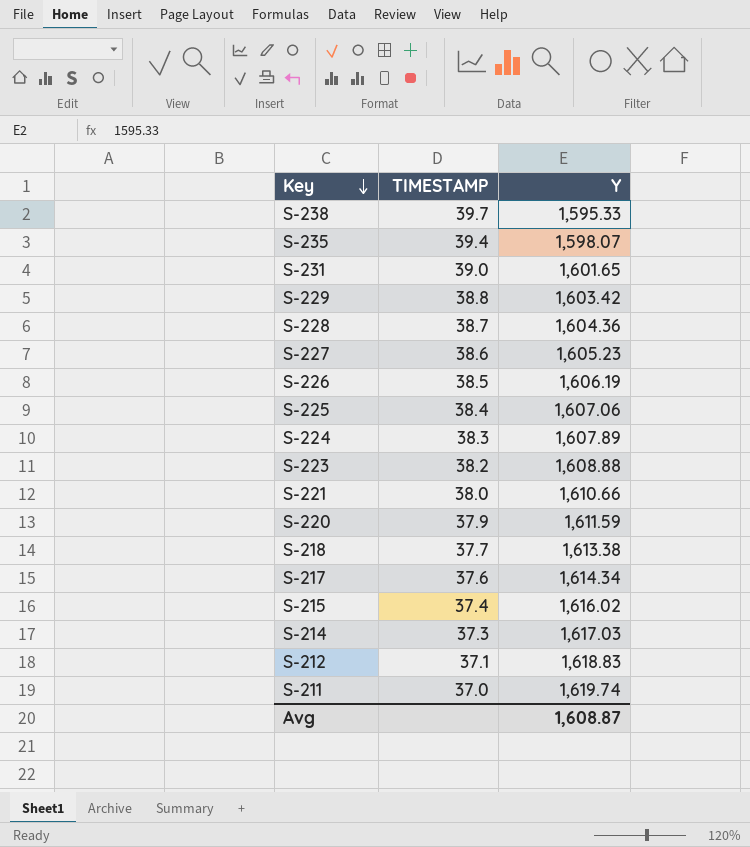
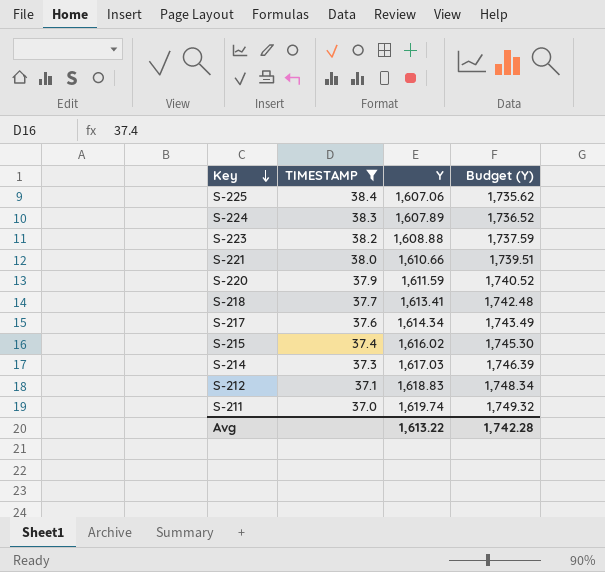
filter: none -> TIMESTAMP <= 38.4
column Budget (Y) | formula: none -> [Y] * 1.08
S-218 | Y: 1,613.38 -> 1,613.41
Avg | Y: 1,608.87 -> 1,613.22

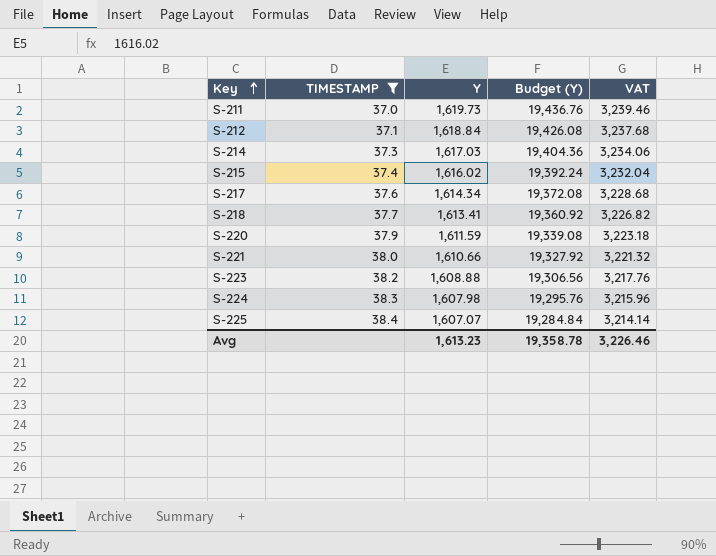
row order: Key descending -> Key ascending
column Budget (Y) | formula: [Y] * 1.08 -> [Y] * 12
column VAT | formula: none -> [Y] * 2
S-211 | Y: 1,619.74 -> 1,619.73
S-212 | Y: 1,618.83 -> 1,618.84
S-224 | Y: 1,607.89 -> 1,607.98
S-225 | Y: 1,607.06 -> 1,607.07
Avg | Y: 1,613.22 -> 1,613.23
Avg | Budget (Y): 1,742.28 -> 19,358.78

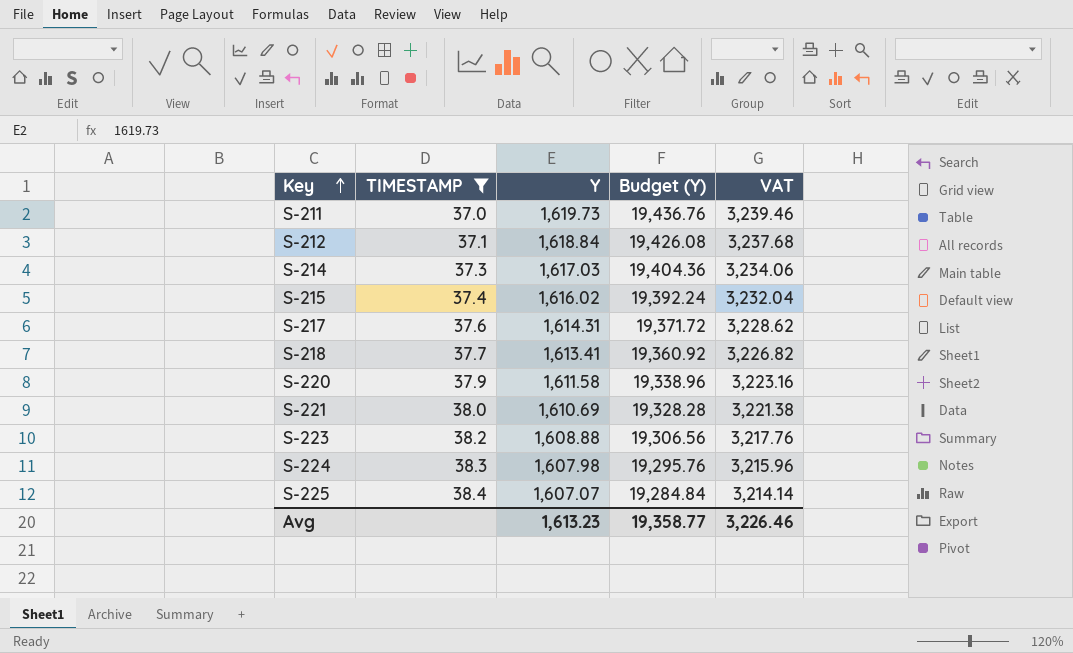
S-217 | Y: 1,614.34 -> 1,614.31
S-217 | Budget (Y): 19,372.08 -> 19,371.72
S-217 | VAT: 3,228.68 -> 3,228.62
S-220 | Y: 1,611.59 -> 1,611.58
S-220 | Budget (Y): 19,339.08 -> 19,338.96
S-220 | VAT: 3,223.18 -> 3,223.16
S-221 | Y: 1,610.66 -> 1,610.69
S-221 | Budget (Y): 19,327.92 -> 19,328.28
S-221 | VAT: 3,221.32 -> 3,221.38
Avg | Budget (Y): 19,358.78 -> 19,358.77

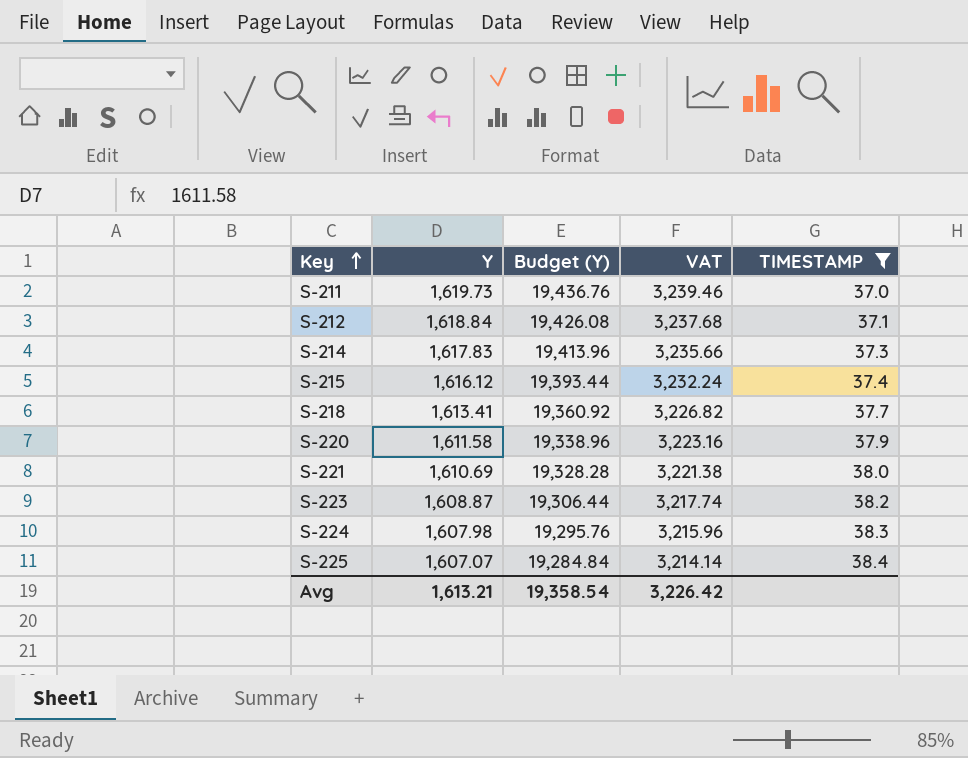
column TIMESTAMP | position: 2 -> 5
row S-217: 37.6 | 1,614.31 | 19,371.72 | 3,228.62 -> none
S-214 | Y: 1,617.03 -> 1,617.83
S-214 | Budget (Y): 19,404.36 -> 19,413.96
S-214 | VAT: 3,234.06 -> 3,235.66
S-215 | Y: 1,616.02 -> 1,616.12
S-215 | Budget (Y): 19,392.24 -> 19,393.44
S-215 | VAT: 3,232.04 -> 3,232.24
S-223 | Y: 1,608.88 -> 1,608.87
S-223 | Budget (Y): 19,306.56 -> 19,306.44
S-223 | VAT: 3,217.76 -> 3,217.74
Avg | Y: 1,613.23 -> 1,613.21
Avg | Budget (Y): 19,358.77 -> 19,358.54
Avg | VAT: 3,226.46 -> 3,226.42

